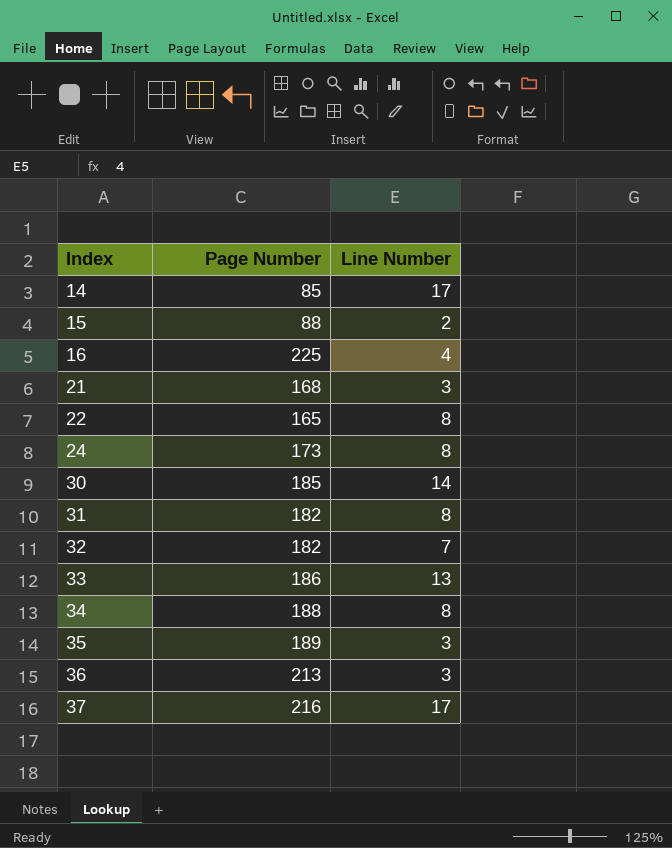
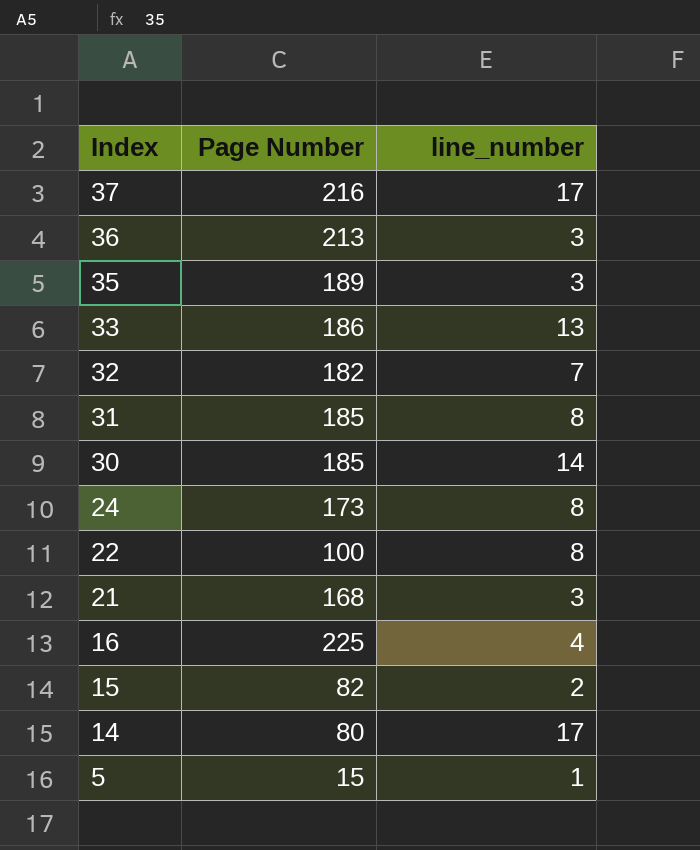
row order: Index ascending -> Index descending
column name: Line Number -> line_number
row 34: 188 | 8 -> none
31 | Page Number: 182 -> 185
22 | Page Number: 165 -> 100
15 | Page Number: 88 -> 82
14 | Page Number: 85 -> 80
row 5: none -> 15 | 1

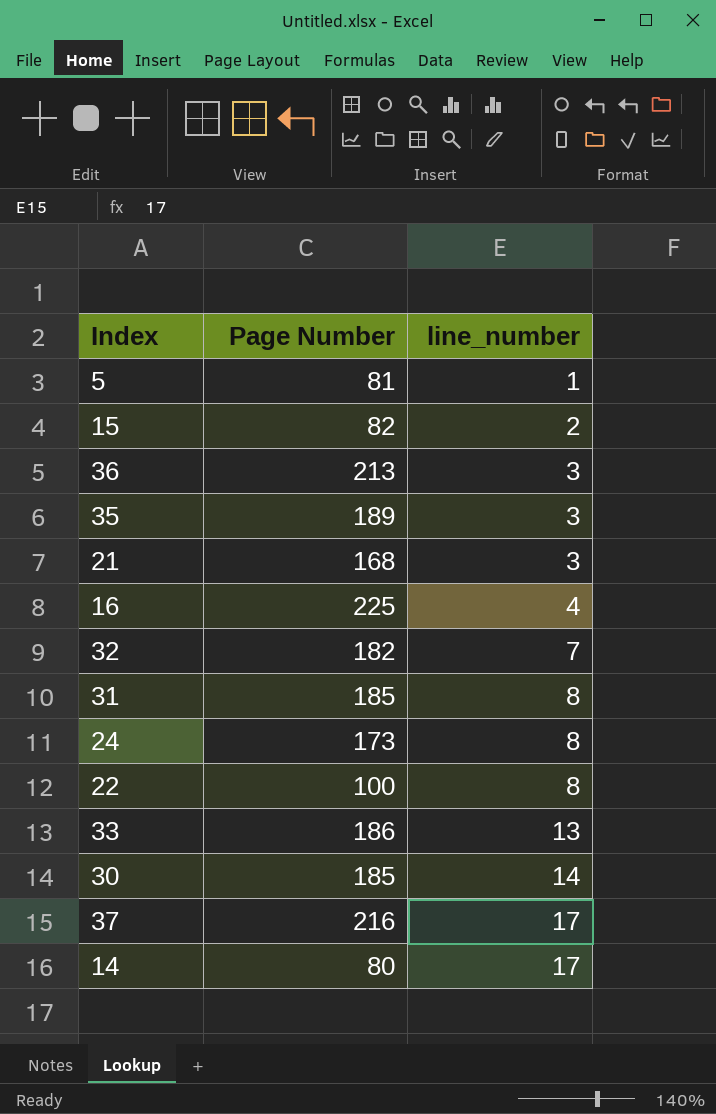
row order: Index descending -> line_number ascending
5 | Page Number: 15 -> 81

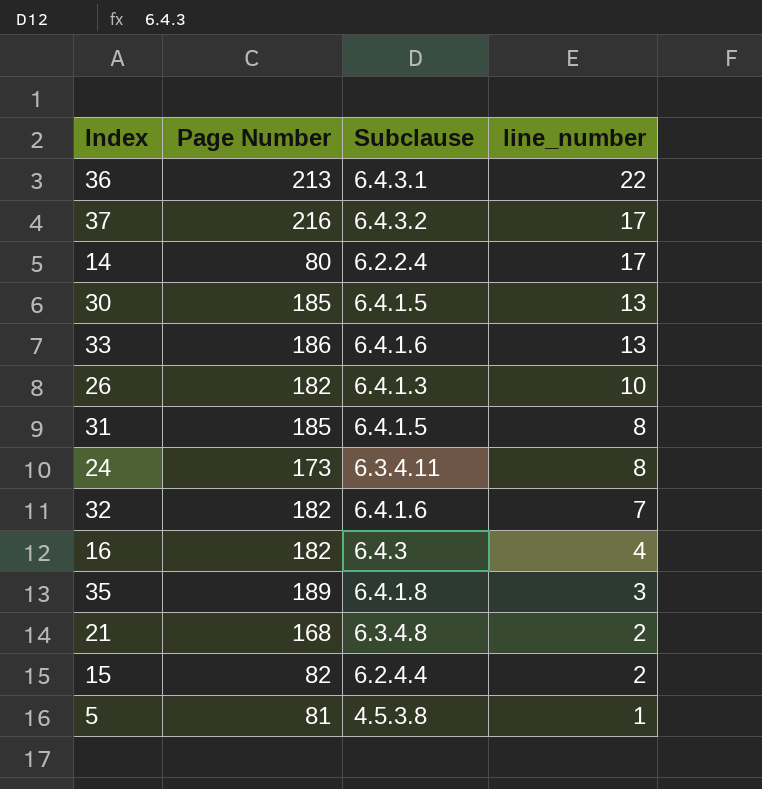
row order: line_number ascending -> line_number descending
column Subclause | position: none -> 3
row 22: 100 | 8 -> none
36 | line_number: 3 -> 22
30 | line_number: 14 -> 13
row 26: none -> 182 | 6.4.1.3 | 10
16 | Page Number: 225 -> 182
21 | line_number: 3 -> 2

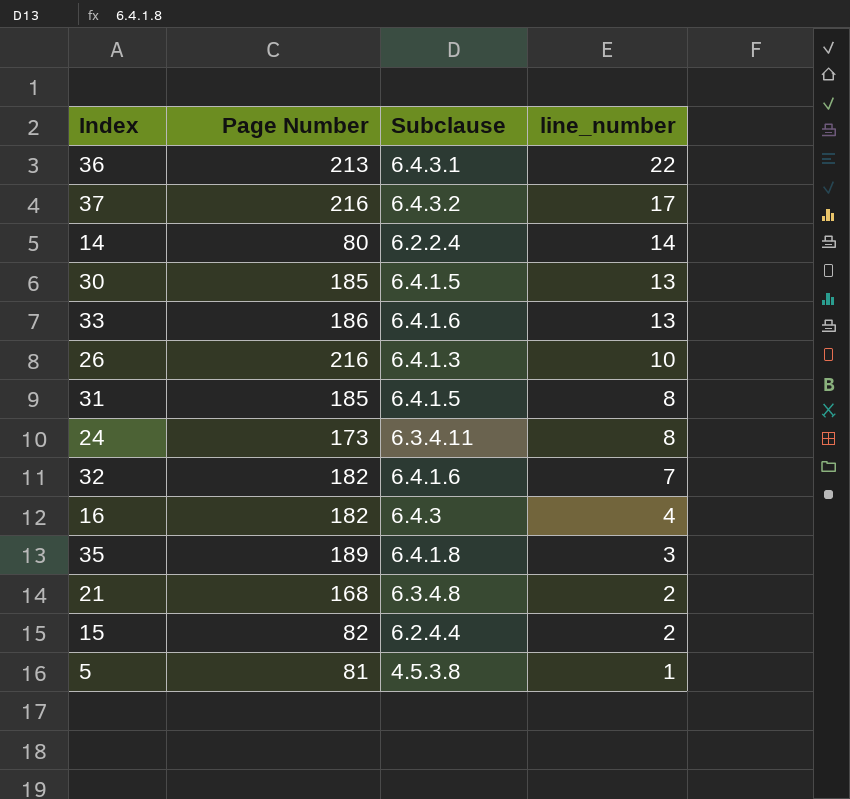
14 | line_number: 17 -> 14
26 | Page Number: 182 -> 216

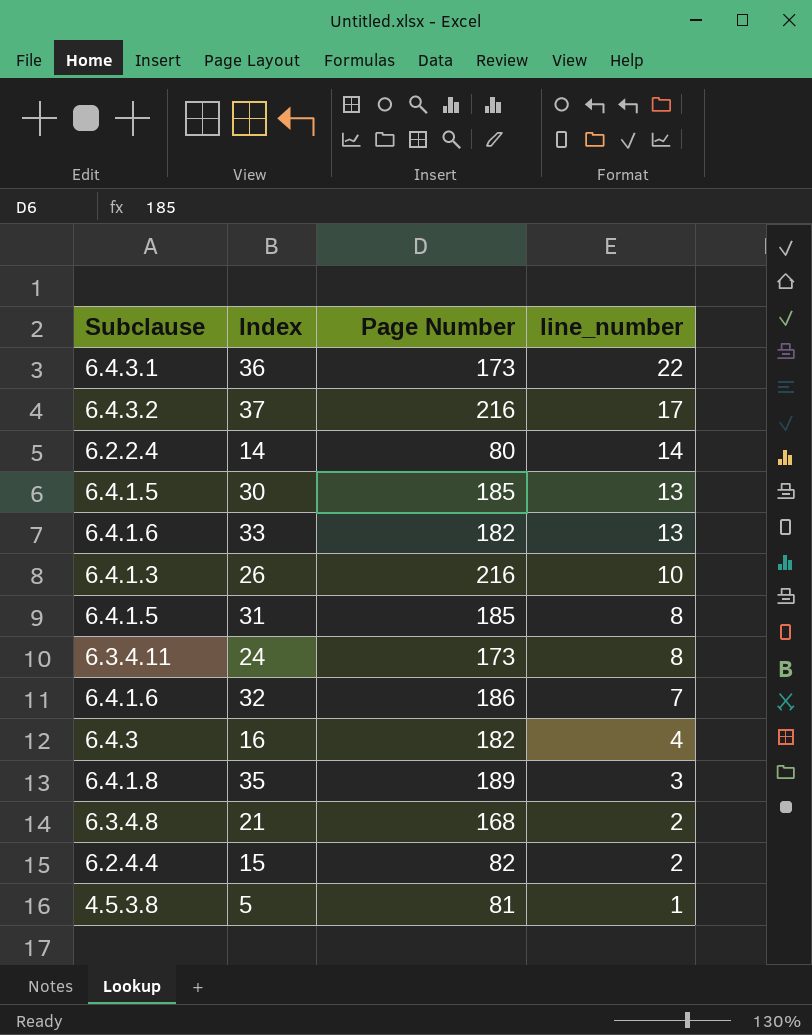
column Subclause | position: 3 -> 1
36 | Page Number: 213 -> 173
33 | Page Number: 186 -> 182
32 | Page Number: 182 -> 186

